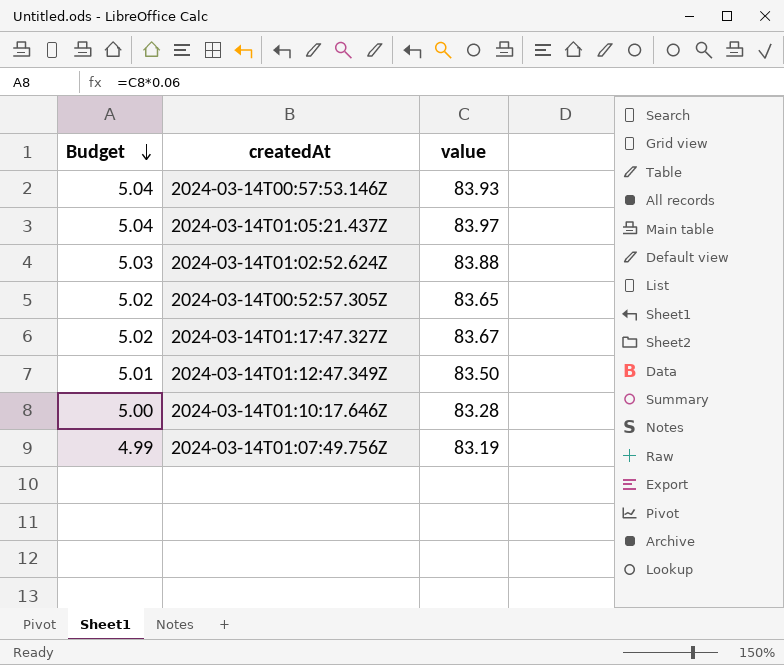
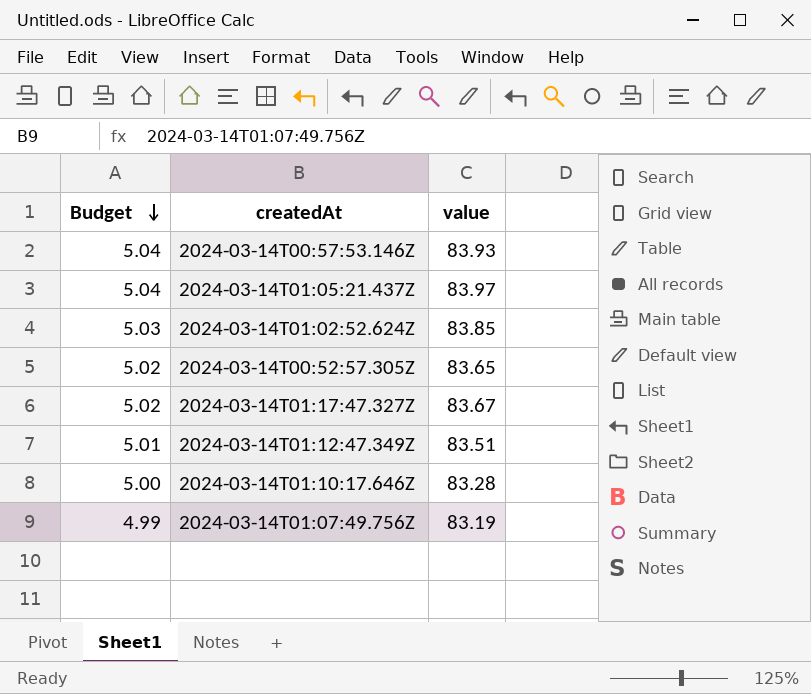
2024-03-14T01:02:52.624Z | value: 83.88 -> 83.85
2024-03-14T01:12:47.349Z | value: 83.50 -> 83.51

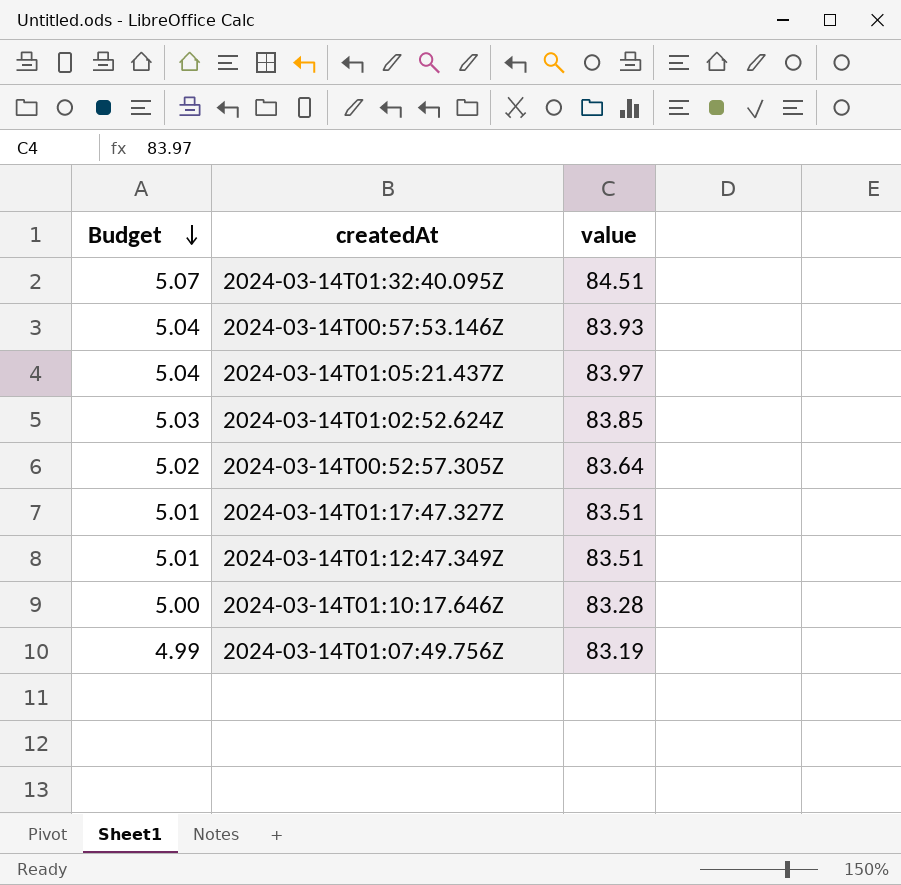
row 2024-03-14T01:32:40.095Z: none -> 5.07 | 84.51
2024-03-14T00:52:57.305Z | value: 83.65 -> 83.64
2024-03-14T01:17:47.327Z | Budget: 5.02 -> 5.01
2024-03-14T01:17:47.327Z | value: 83.67 -> 83.51

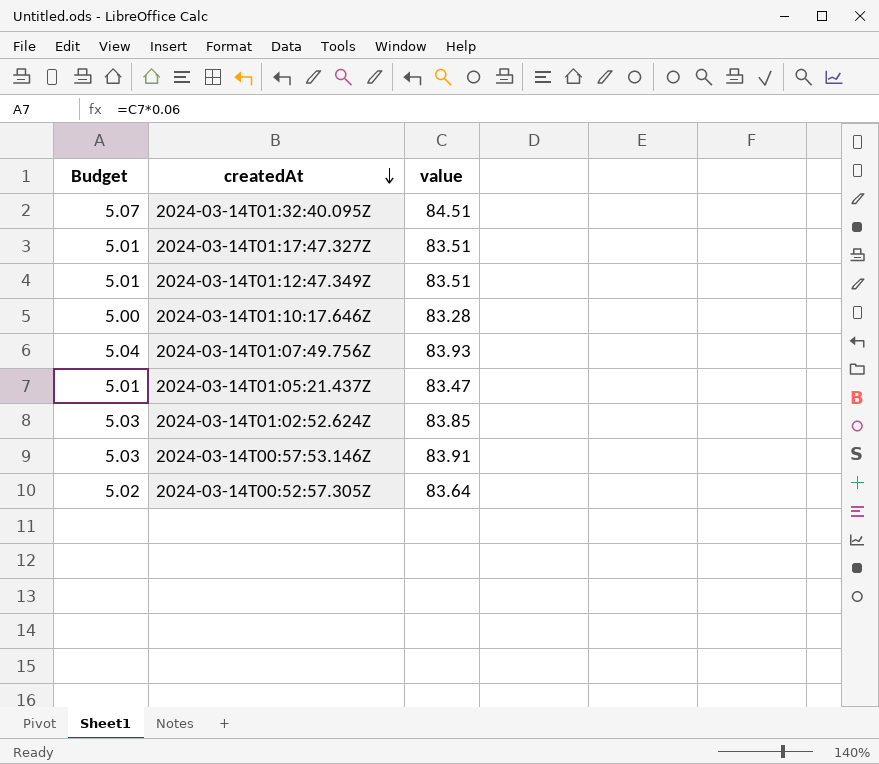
row order: Budget descending -> createdAt descending
2024-03-14T01:07:49.756Z | Budget: 4.99 -> 5.04
2024-03-14T01:07:49.756Z | value: 83.19 -> 83.93
2024-03-14T01:05:21.437Z | Budget: 5.04 -> 5.01
2024-03-14T01:05:21.437Z | value: 83.97 -> 83.47
2024-03-14T00:57:53.146Z | Budget: 5.04 -> 5.03
2024-03-14T00:57:53.146Z | value: 83.93 -> 83.91

